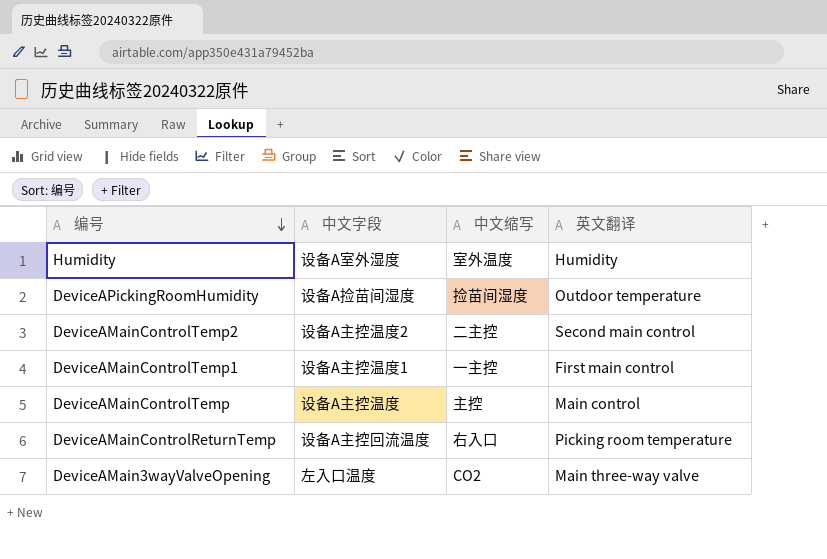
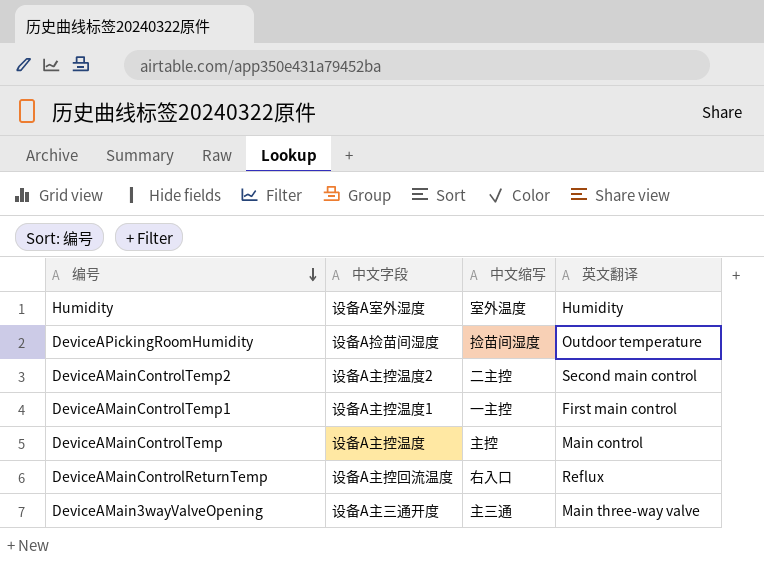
DeviceAMainControlReturnTemp | 英文翻译: Picking room temperature -> Reflux
DeviceAMain3wayValveOpening | 中文字段: 左入口温度 -> 设备A主三通开度
DeviceAMain3wayValveOpening | 中文缩写: CO2 -> 主三通

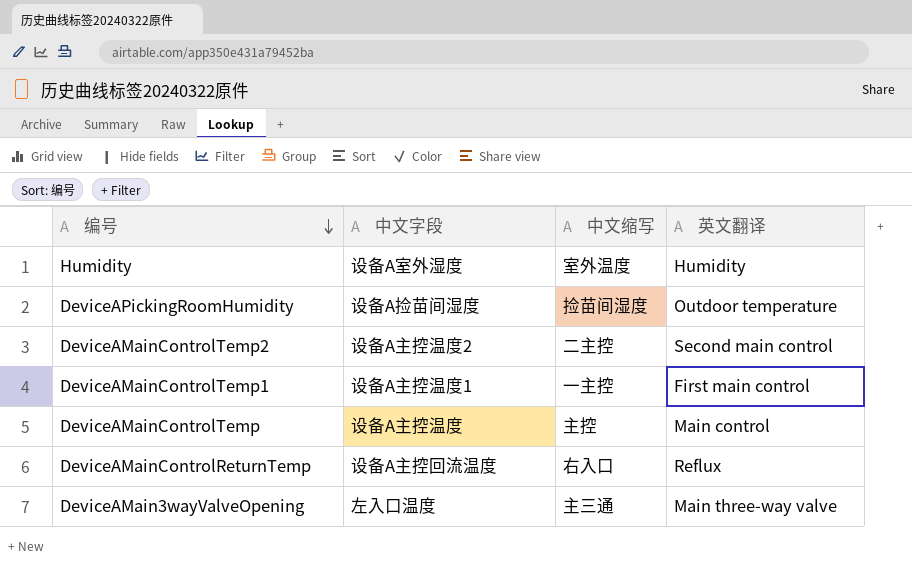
DeviceAMain3wayValveOpening | 中文字段: 设备A主三通开度 -> 左入口温度

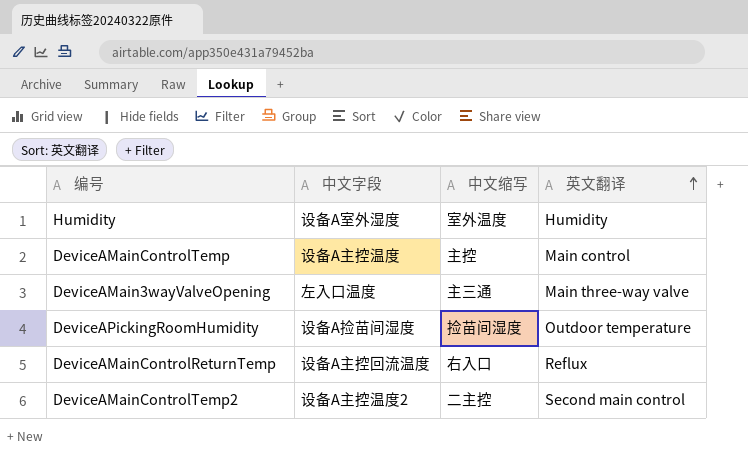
row order: 编号 descending -> 英文翻译 ascending
row DeviceAMainControlTemp1: 设备A主控温度1 | 一主控 | First main control -> none

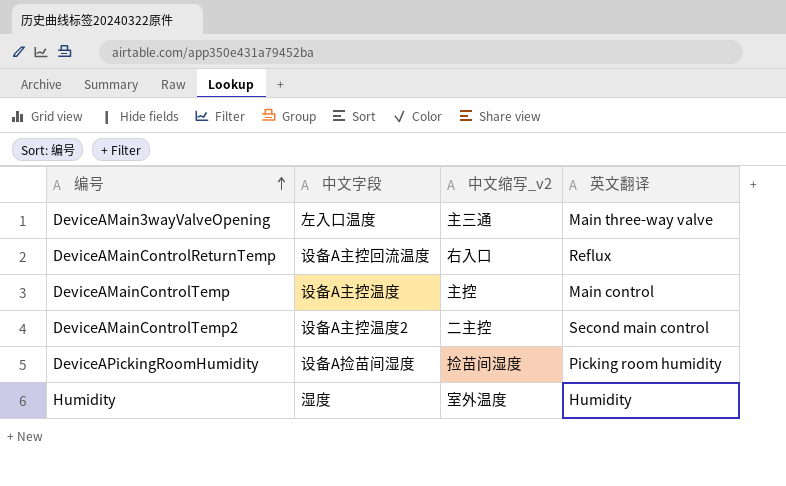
row order: 英文翻译 ascending -> 编号 ascending
column name: 中文缩写 -> 中文缩写_v2
DeviceAPickingRoomHumidity | 英文翻译: Outdoor temperature -> Picking room humidity
Humidity | 中文字段: 设备A室外湿度 -> 湿度

